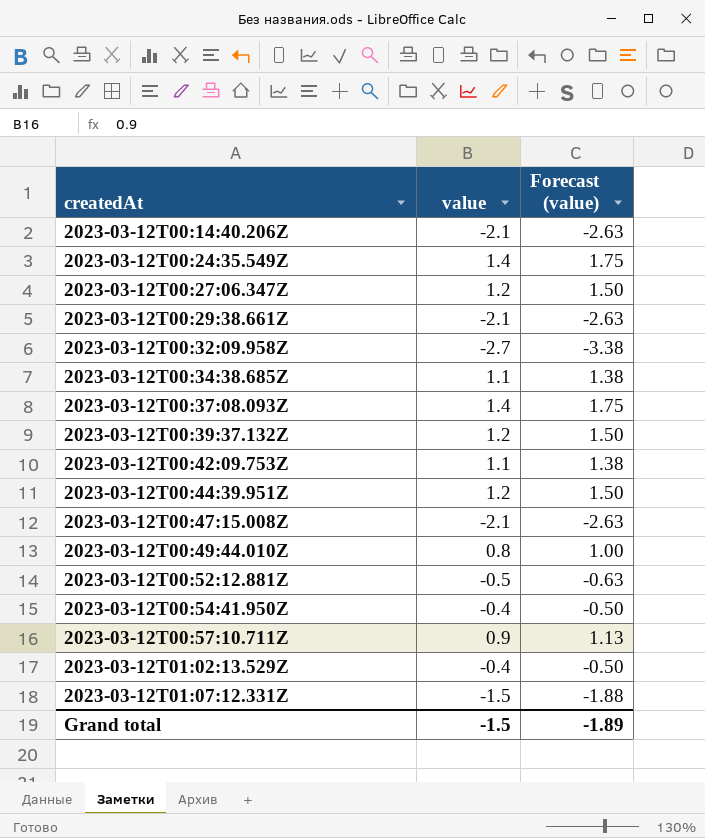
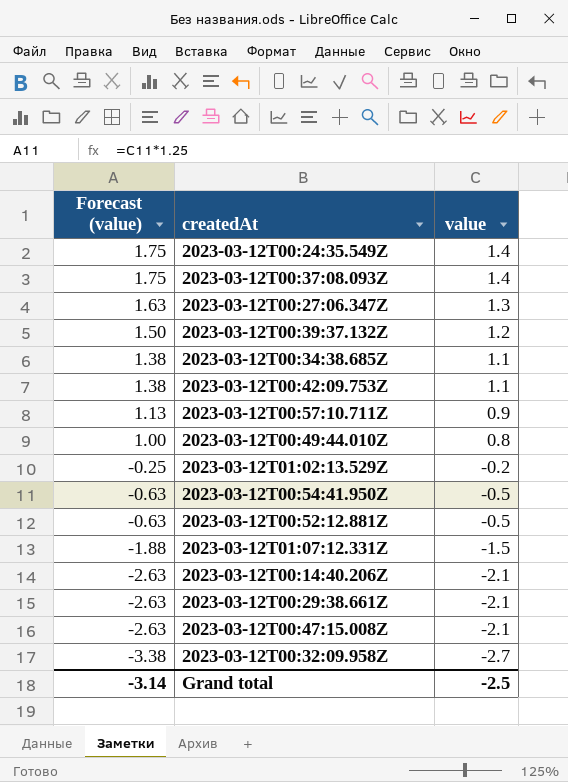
row order: createdAt ascending -> Forecast (value) descending
column Forecast (value) | position: 3 -> 1
row 2023-03-12T00:44:39.951Z: 1.2 | 1.50 -> none
2023-03-12T00:27:06.347Z | Forecast (value): 1.50 -> 1.63
2023-03-12T00:27:06.347Z | value: 1.2 -> 1.3
2023-03-12T01:02:13.529Z | Forecast (value): -0.50 -> -0.25
2023-03-12T01:02:13.529Z | value: -0.4 -> -0.2
2023-03-12T00:54:41.950Z | Forecast (value): -0.50 -> -0.63
2023-03-12T00:54:41.950Z | value: -0.4 -> -0.5
Grand total | Forecast (value): -1.89 -> -3.14
Grand total | value: -1.5 -> -2.5

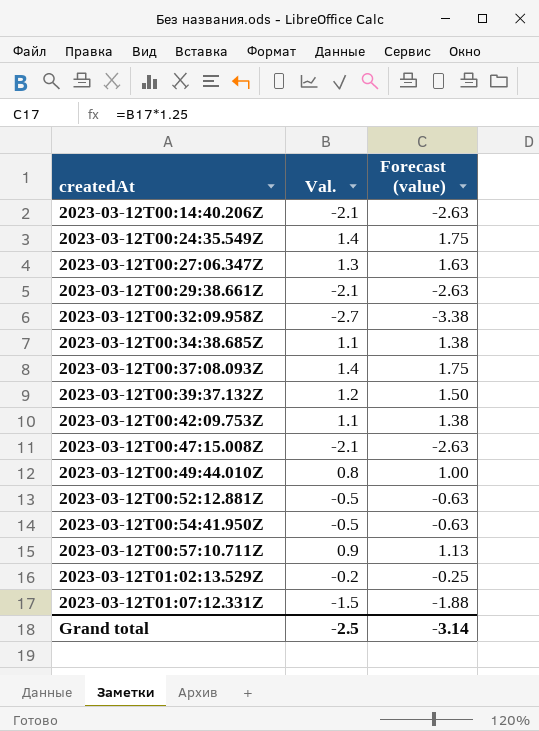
row order: Forecast (value) descending -> createdAt ascending
column name: value -> Val.
column Forecast (value) | position: 1 -> 3

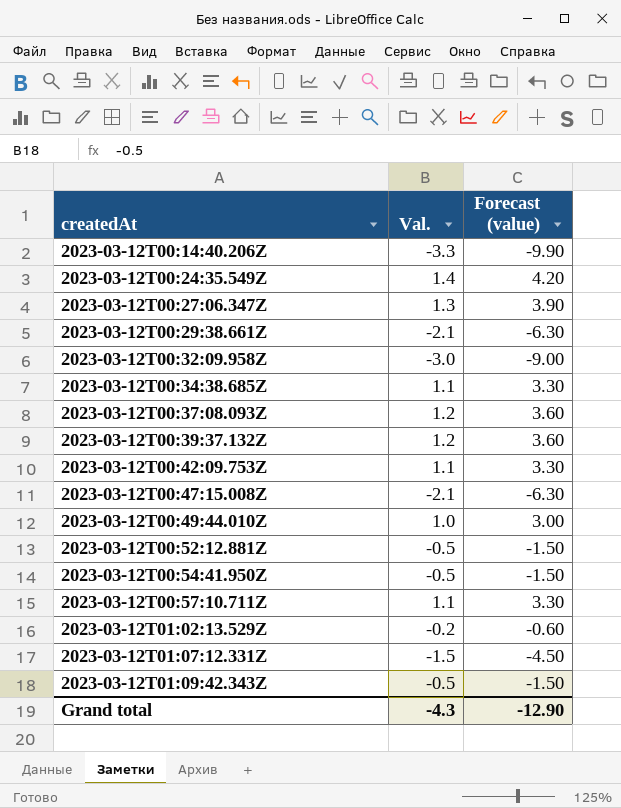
column Forecast (value) | formula: [Val.] * 1.25 -> [Val.] * 3
2023-03-12T00:14:40.206Z | Val.: -2.1 -> -3.3
2023-03-12T00:32:09.958Z | Val.: -2.7 -> -3.0
2023-03-12T00:37:08.093Z | Val.: 1.4 -> 1.2
2023-03-12T00:49:44.010Z | Val.: 0.8 -> 1.0
2023-03-12T00:57:10.711Z | Val.: 0.9 -> 1.1
row 2023-03-12T01:09:42.343Z: none -> -0.5 | -1.50
Grand total | Val.: -2.5 -> -4.3
Grand total | Forecast (value): -3.14 -> -12.90

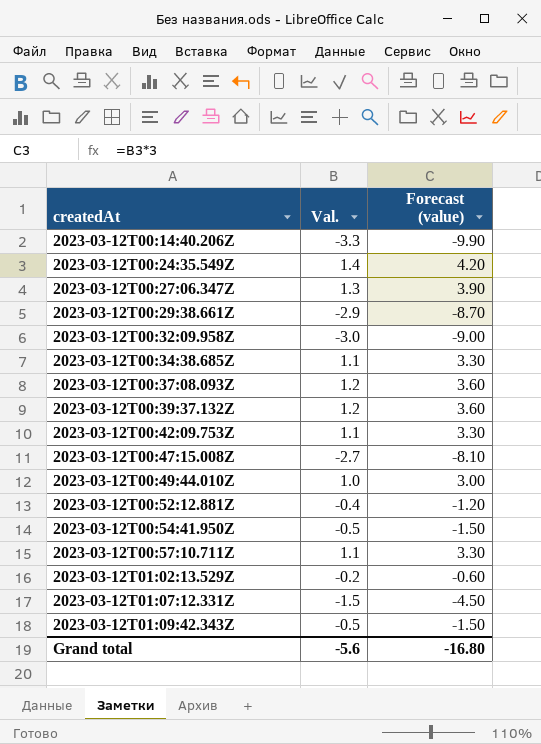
2023-03-12T00:29:38.661Z | Val.: -2.1 -> -2.9
2023-03-12T00:29:38.661Z | Forecast (value): -6.30 -> -8.70
2023-03-12T00:47:15.008Z | Val.: -2.1 -> -2.7
2023-03-12T00:47:15.008Z | Forecast (value): -6.30 -> -8.10
2023-03-12T00:52:12.881Z | Val.: -0.5 -> -0.4
2023-03-12T00:52:12.881Z | Forecast (value): -1.50 -> -1.20
Grand total | Val.: -4.3 -> -5.6
Grand total | Forecast (value): -12.90 -> -16.80

